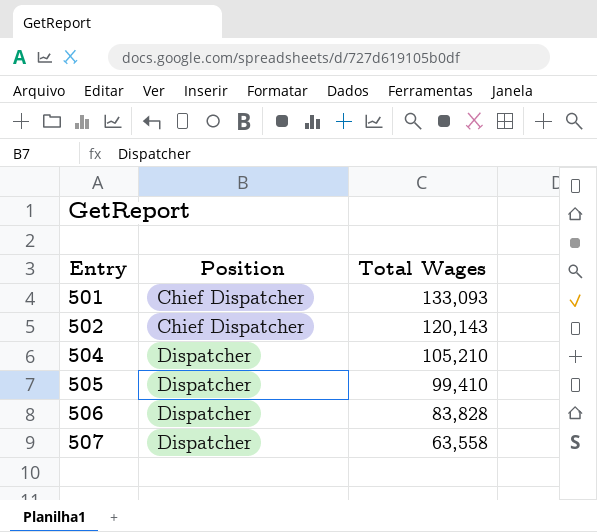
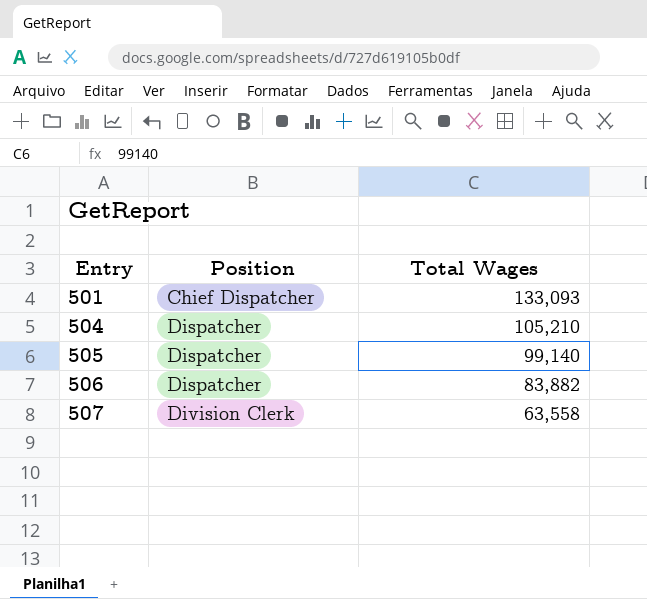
row 502: Chief Dispatcher | 120,143 -> none
505 | Total Wages: 99,410 -> 99,140
506 | Total Wages: 83,828 -> 83,882
507 | Position: Dispatcher -> Division Clerk

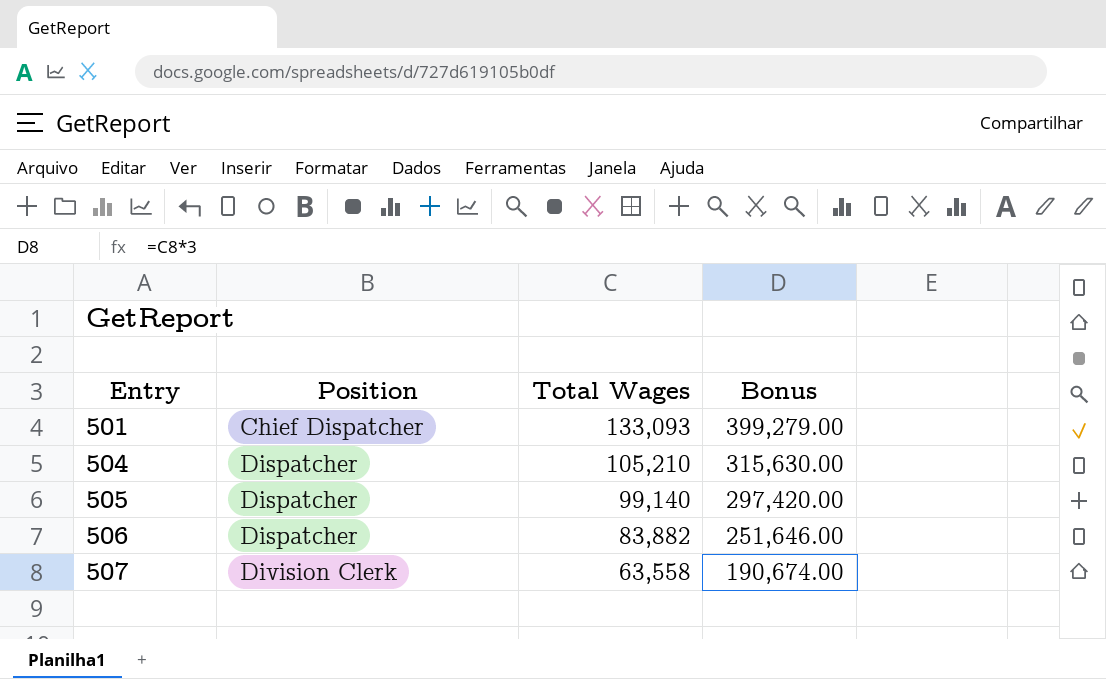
column Bonus | formula: none -> [Total Wages] * 3

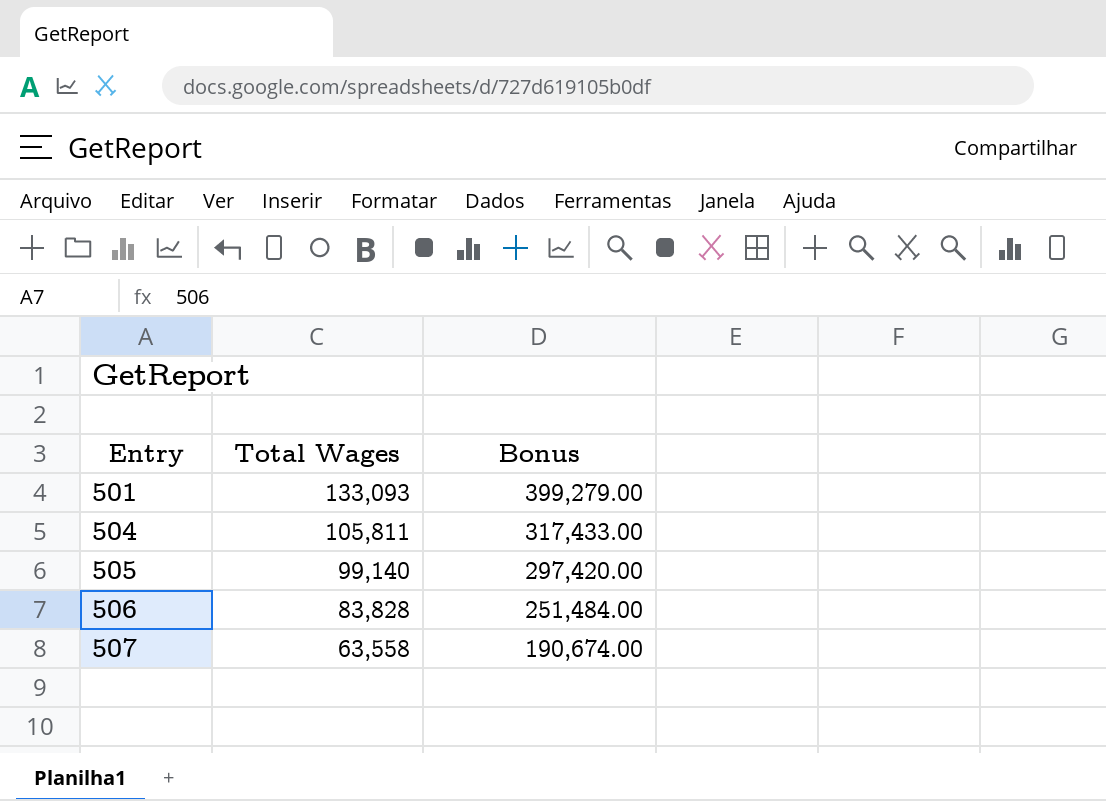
column Position | position: 2 -> none
504 | Total Wages: 105,210 -> 105,811
504 | Bonus: 315,630.00 -> 317,433.00
506 | Total Wages: 83,882 -> 83,828
506 | Bonus: 251,646.00 -> 251,484.00

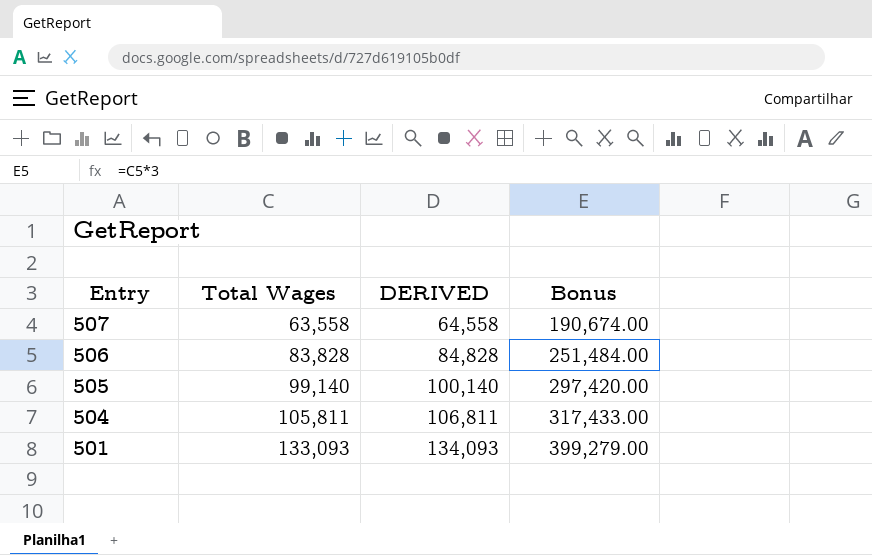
row order: Entry ascending -> Entry descending
column DERIVED | formula: none -> [Total Wages] + 1000

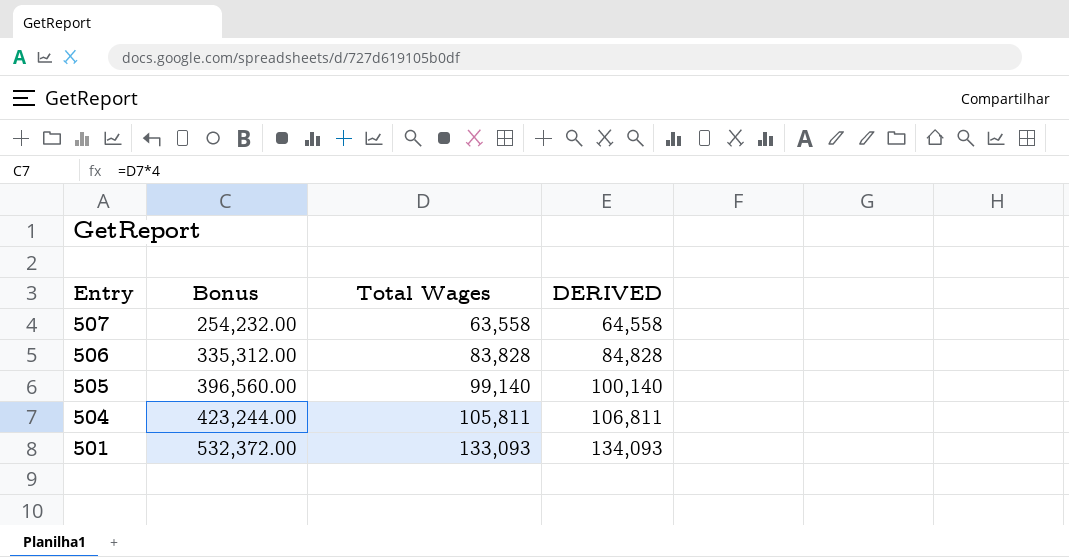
column Bonus | formula: [Total Wages] * 3 -> [Total Wages] * 4
column Bonus | position: 4 -> 2

